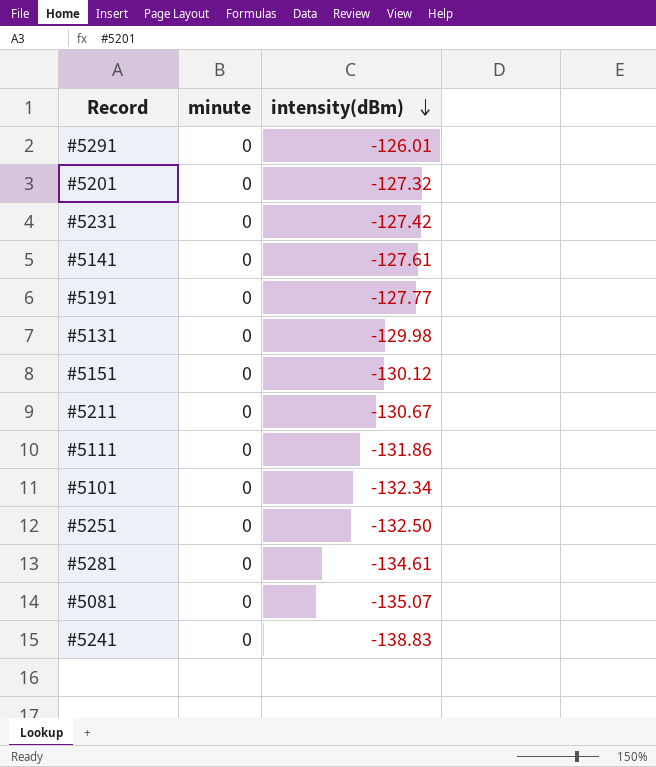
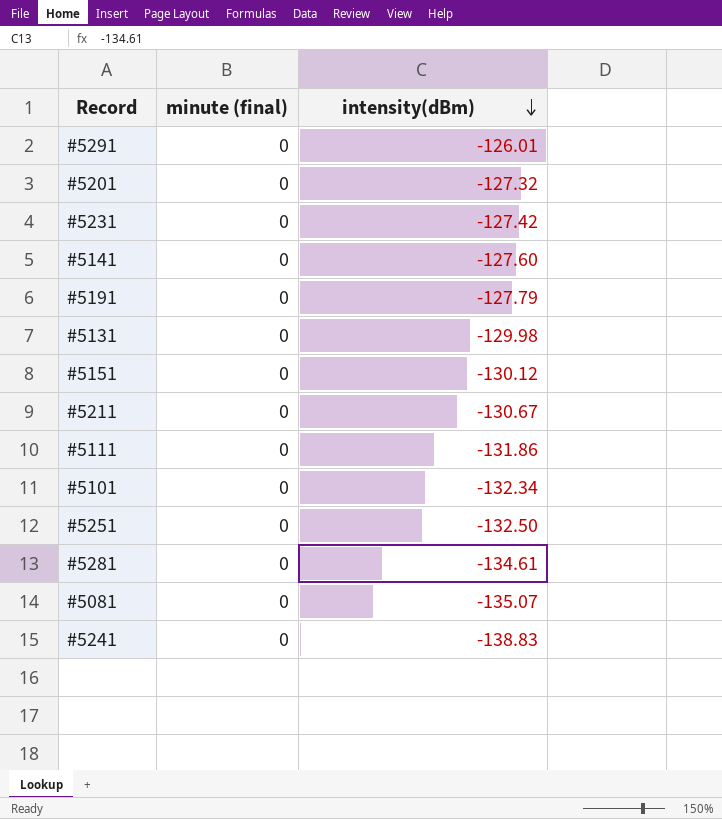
column name: minute -> minute (final)
#5141 | intensity(dBm): -127.61 -> -127.60
#5191 | intensity(dBm): -127.77 -> -127.79

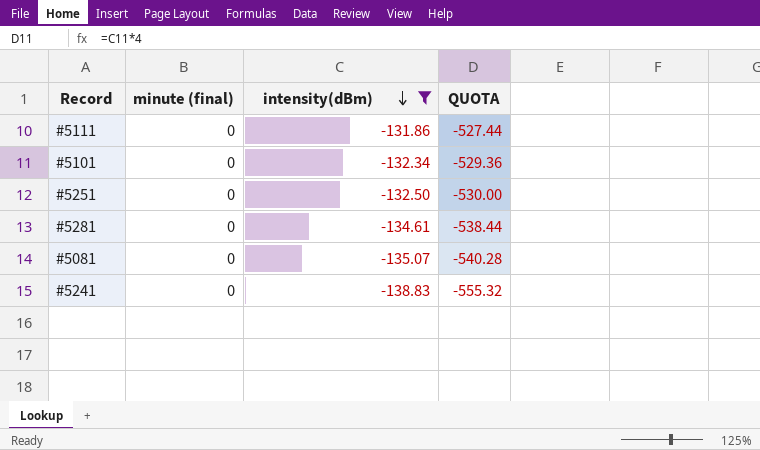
filter: none -> intensity(dBm) <= -131.86
column QUOTA | formula: none -> [intensity(dBm)] * 4

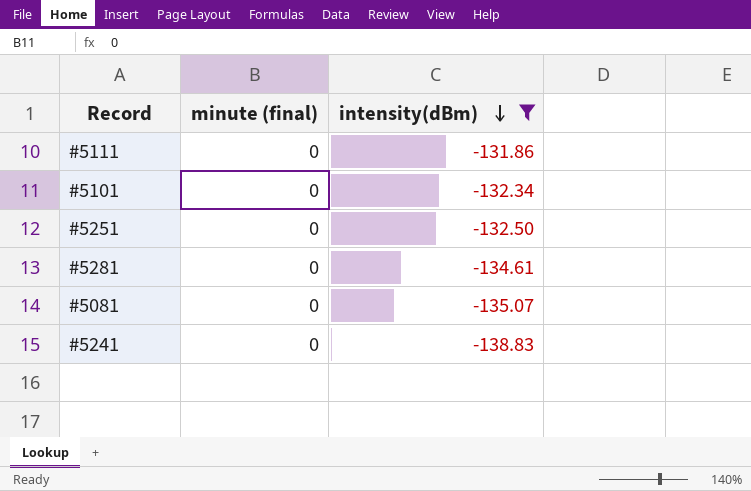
column QUOTA | formula: [intensity(dBm)] * 4 -> none

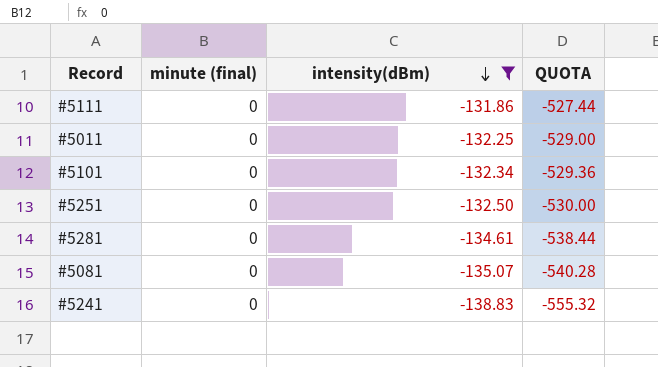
column QUOTA | formula: none -> [intensity(dBm)] * 4
row #5011: none -> 0 | -132.25 | -529.00

